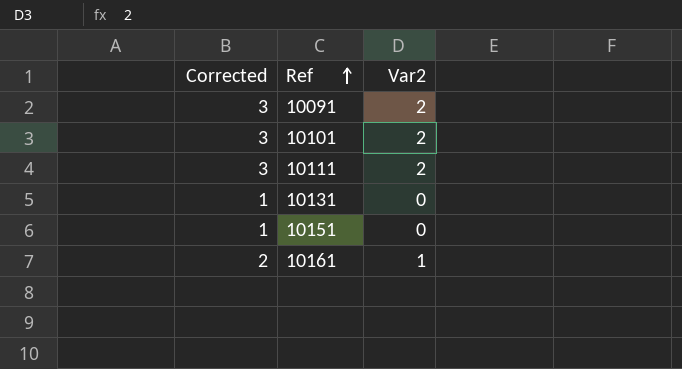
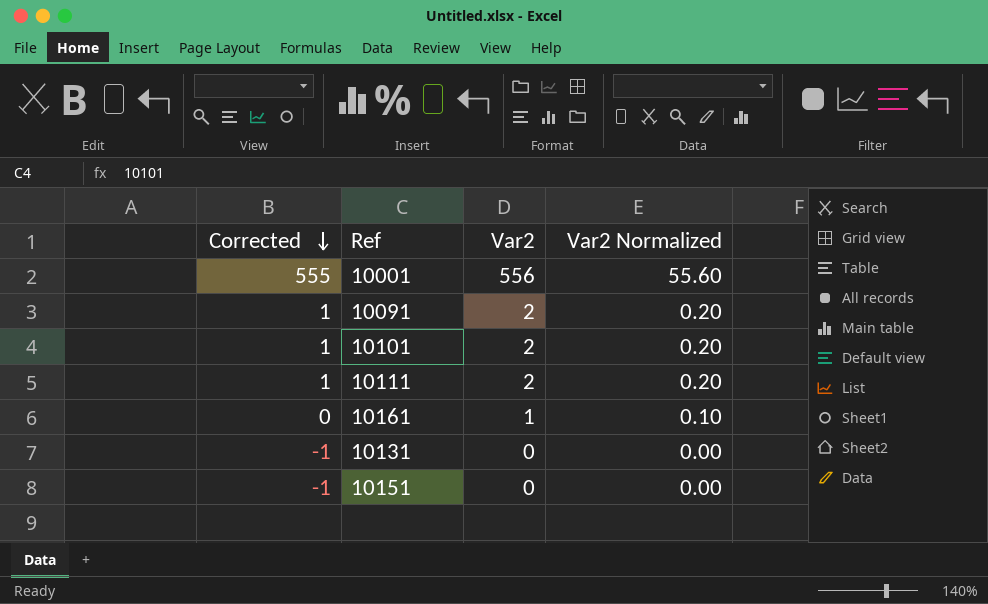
row order: Ref ascending -> Corrected descending
column Corrected | formula: [Var2] + 1 -> [Var2] - 1
column Var2 Normalized | formula: none -> [Var2] * 0.1
row 10001: none -> 555 | 556 | 55.60

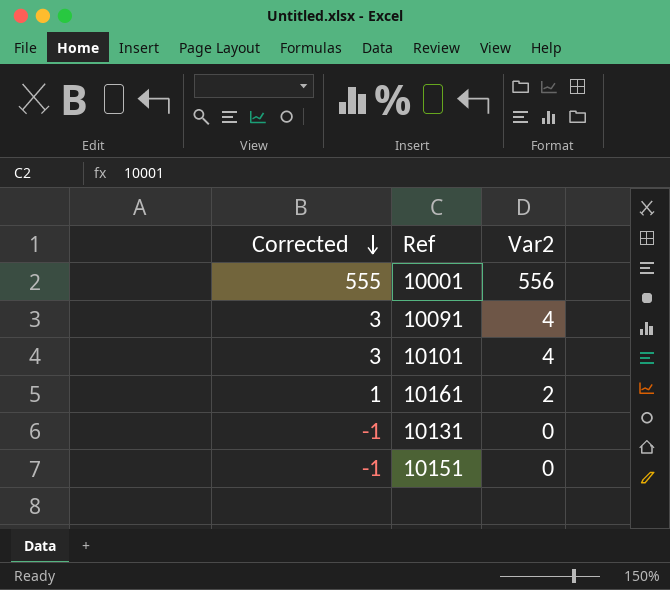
column Var2 Normalized | formula: [Var2] * 0.1 -> none
row 10111: 1 | 2 | 0.20 -> none
10091 | Corrected: 1 -> 3
10091 | Var2: 2 -> 4
10101 | Corrected: 1 -> 3
10101 | Var2: 2 -> 4
10161 | Corrected: 0 -> 1
10161 | Var2: 1 -> 2

